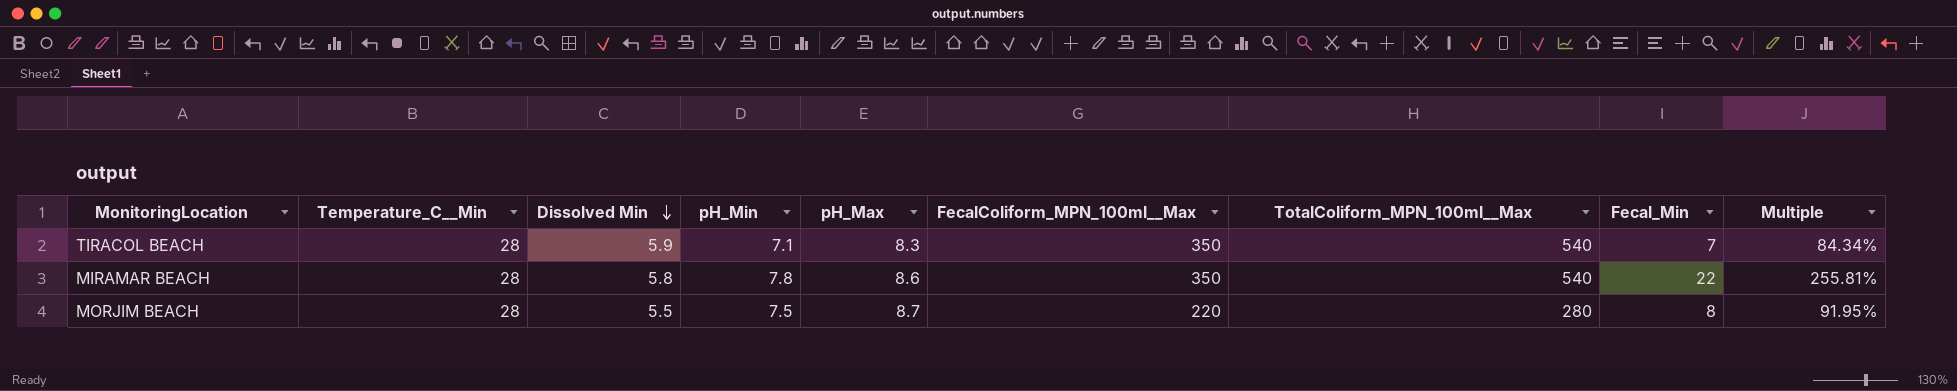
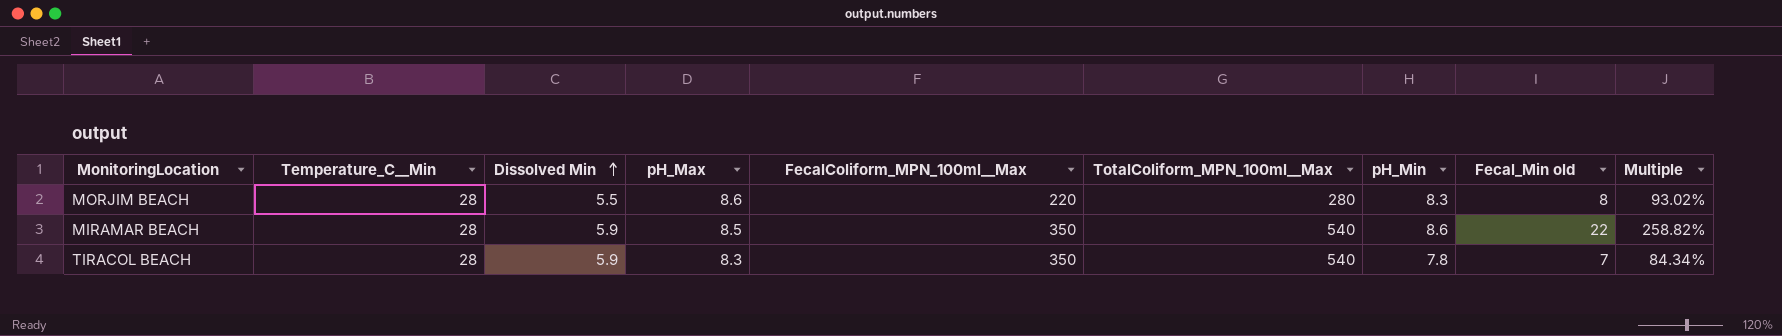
row order: Dissolved Min descending -> Dissolved Min ascending
column pH_Min | position: 4 -> 7
column name: Fecal_Min -> Fecal_Min old
MORJIM BEACH | pH_Max: 8.7 -> 8.6
MORJIM BEACH | pH_Min: 7.5 -> 8.3
MORJIM BEACH | Multiple: 91.95% -> 93.02%
MIRAMAR BEACH | Dissolved Min: 5.8 -> 5.9
MIRAMAR BEACH | pH_Max: 8.6 -> 8.5
MIRAMAR BEACH | pH_Min: 7.8 -> 8.6
MIRAMAR BEACH | Multiple: 255.81% -> 258.82%
TIRACOL BEACH | pH_Min: 7.1 -> 7.8

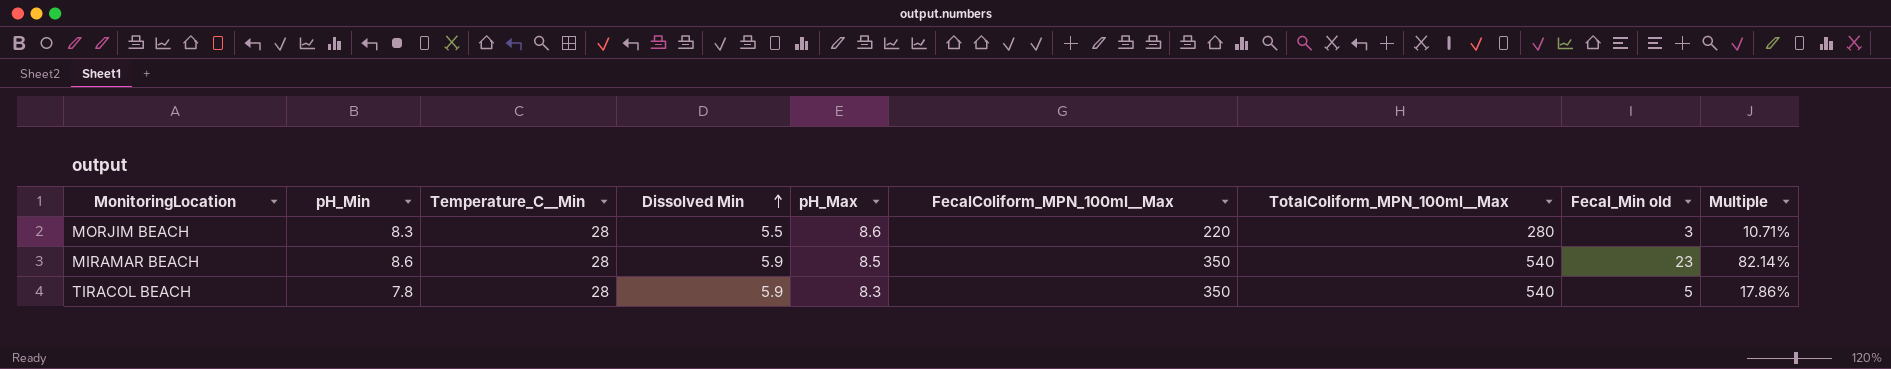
column pH_Min | position: 7 -> 2
column Multiple | formula: [Fecal_Min old] / [pH_Max] -> [Fecal_Min old] / [Temperature_C__Min]
MORJIM BEACH | Fecal_Min old: 8 -> 3
MIRAMAR BEACH | Fecal_Min old: 22 -> 23
TIRACOL BEACH | Fecal_Min old: 7 -> 5

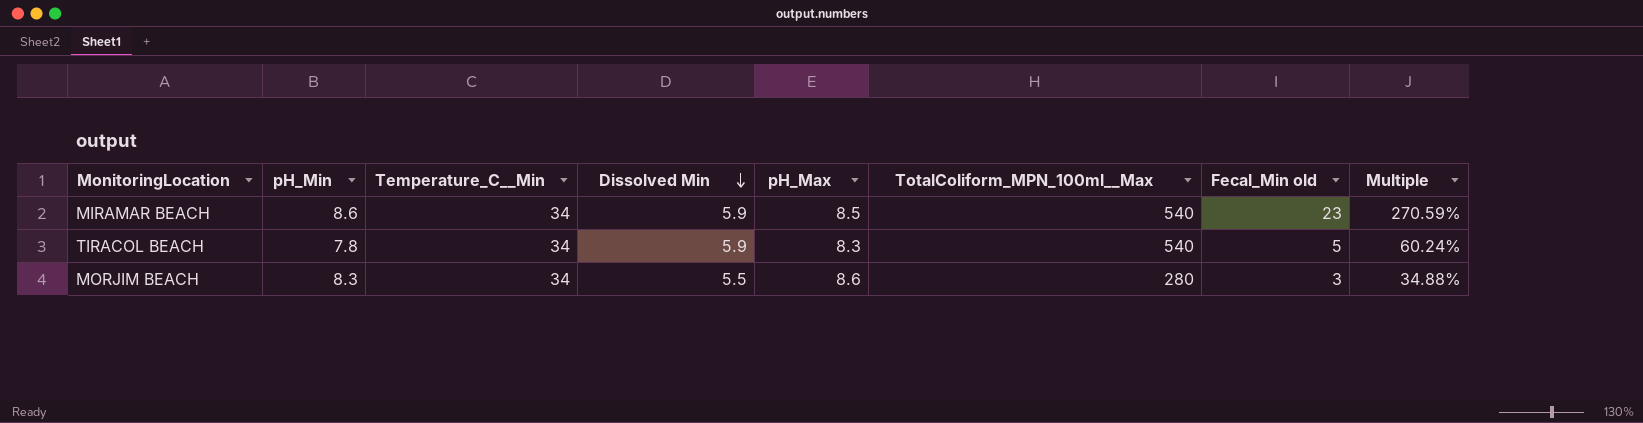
row order: Dissolved Min ascending -> Dissolved Min descending
column FecalColiform_MPN_100ml__Max | position: 6 -> none
column Multiple | formula: [Fecal_Min old] / [Temperature_C__Min] -> [Fecal_Min old] / [pH_Max]
MIRAMAR BEACH | Temperature_C__Min: 28 -> 34
TIRACOL BEACH | Temperature_C__Min: 28 -> 34
MORJIM BEACH | Temperature_C__Min: 28 -> 34

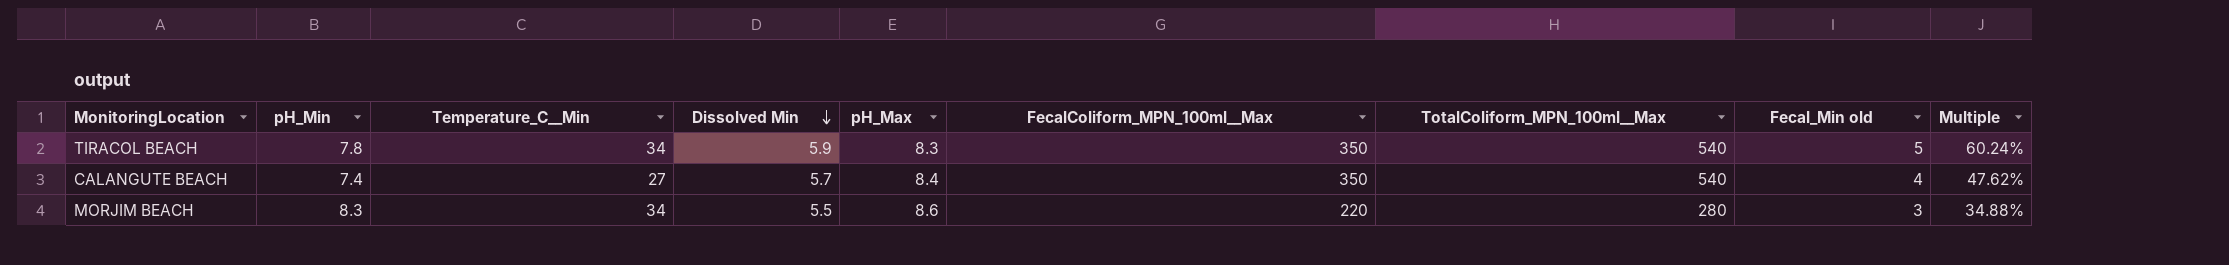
column FecalColiform_MPN_100ml__Max | position: none -> 6
row MIRAMAR BEACH: 8.6 | 34 | 5.9 | 8.5 | 540 | 23 | 270.59% -> none
row CALANGUTE BEACH: none -> 7.4 | 27 | 5.7 | 8.4 | 350 | 540 | 4 | 47.62%

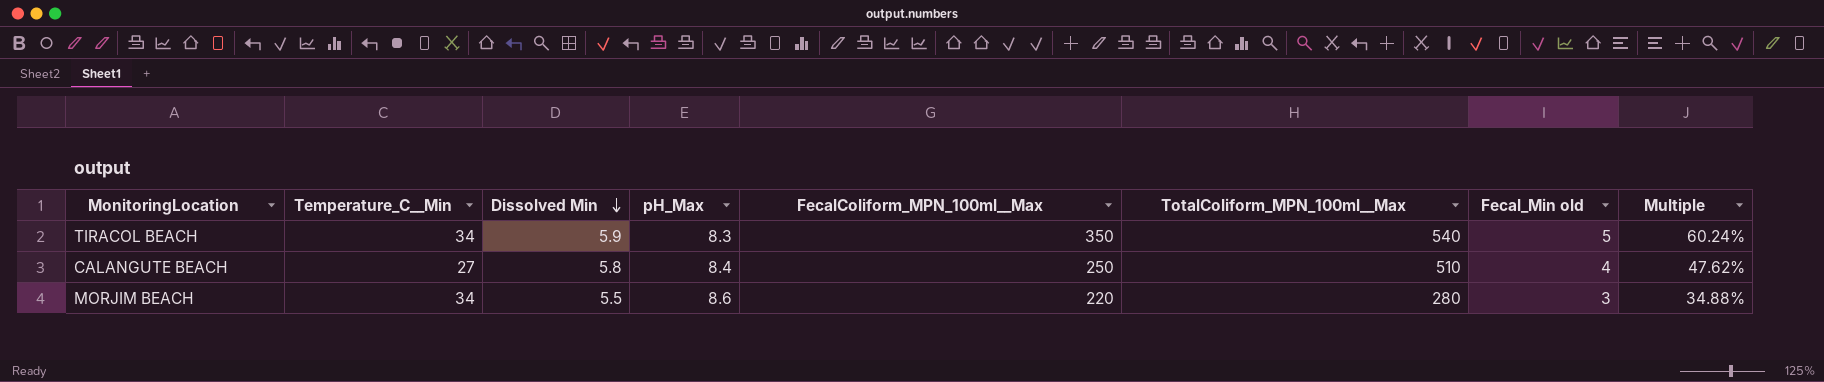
column pH_Min | position: 2 -> none
CALANGUTE BEACH | Dissolved Min: 5.7 -> 5.8
CALANGUTE BEACH | FecalColiform_MPN_100ml__Max: 350 -> 250
CALANGUTE BEACH | TotalColiform_MPN_100ml__Max: 540 -> 510

